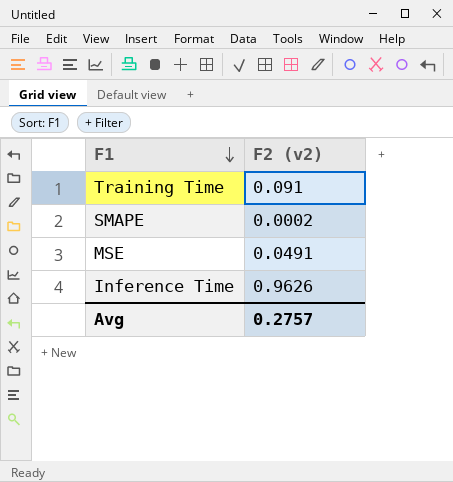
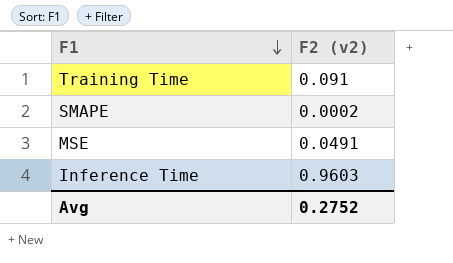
Inference Time | F2 (v2): 0.9626 -> 0.9603
Avg | F2 (v2): 0.2757 -> 0.2752

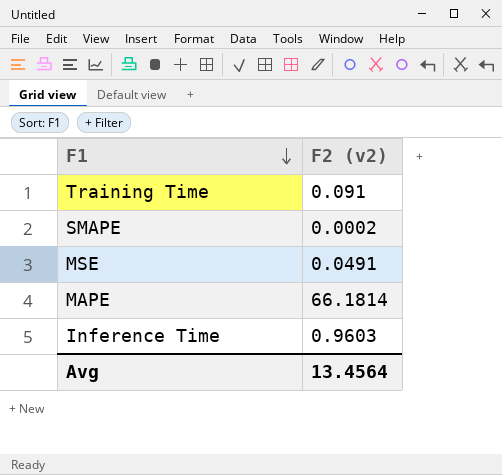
row MAPE: none -> 66.1814
Avg | F2 (v2): 0.2752 -> 13.4564

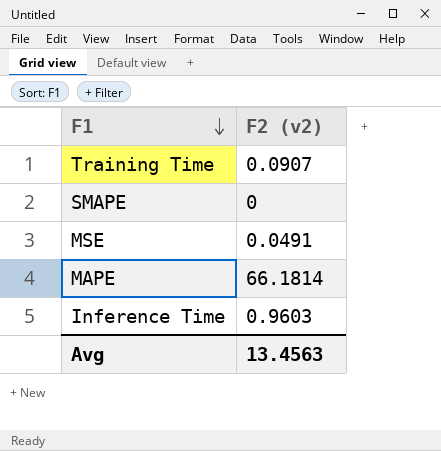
Training Time | F2 (v2): 0.091 -> 0.0907
SMAPE | F2 (v2): 0.0002 -> 0
Avg | F2 (v2): 13.4564 -> 13.4563

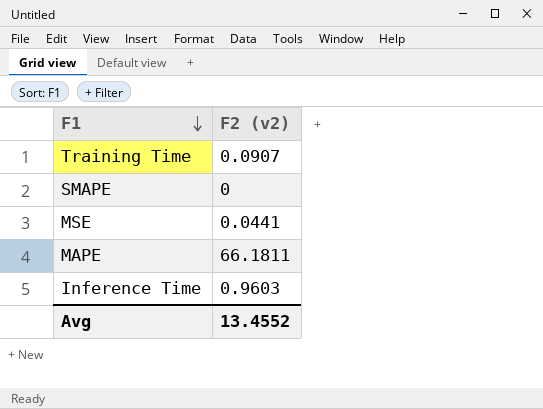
MSE | F2 (v2): 0.0491 -> 0.0441
MAPE | F2 (v2): 66.1814 -> 66.1811
Avg | F2 (v2): 13.4563 -> 13.4552

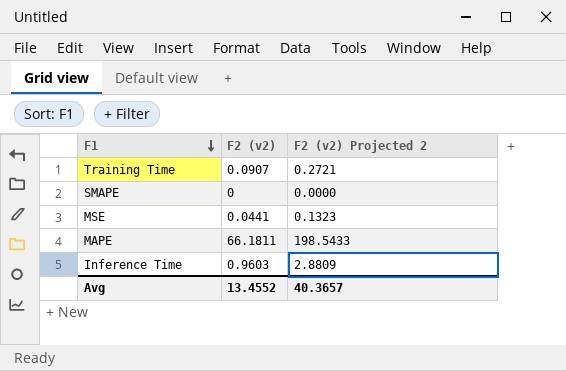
column F2 (v2) Projected 2 | formula: none -> [F2 (v2)] * 3

